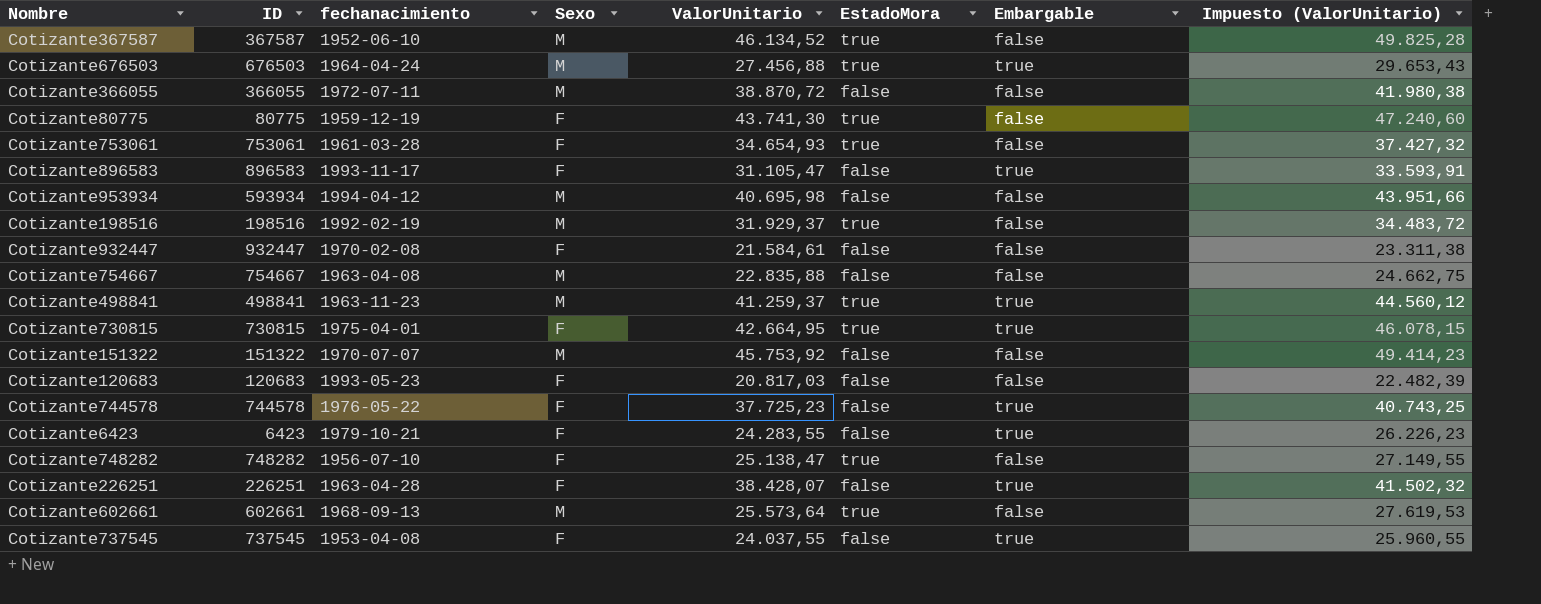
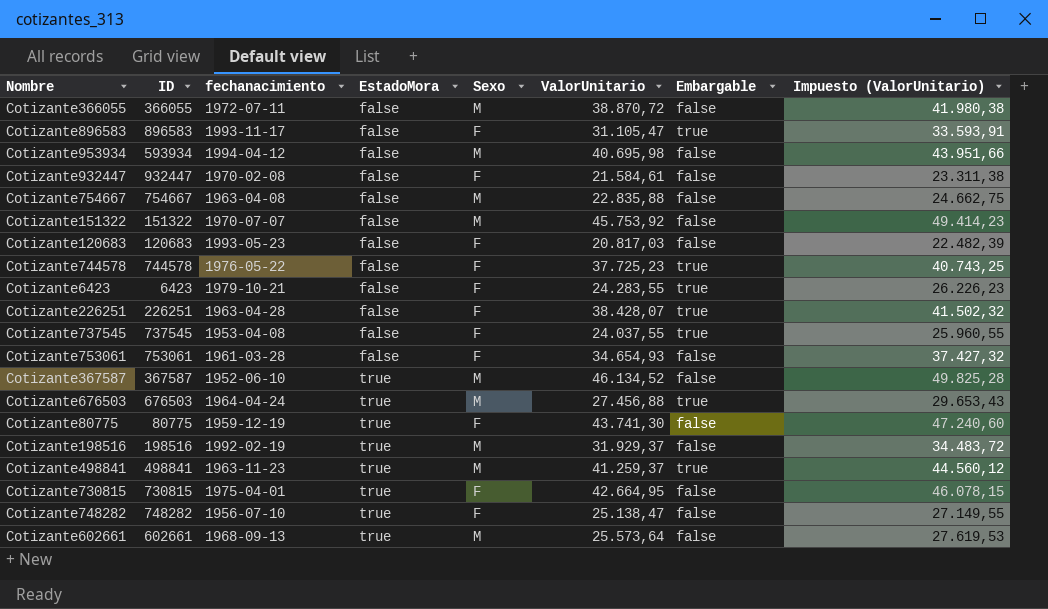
row order: none -> EstadoMora ascending
column EstadoMora | position: 6 -> 4
Cotizante753061 | EstadoMora: true -> false
Cotizante730815 | Embargable: true -> false

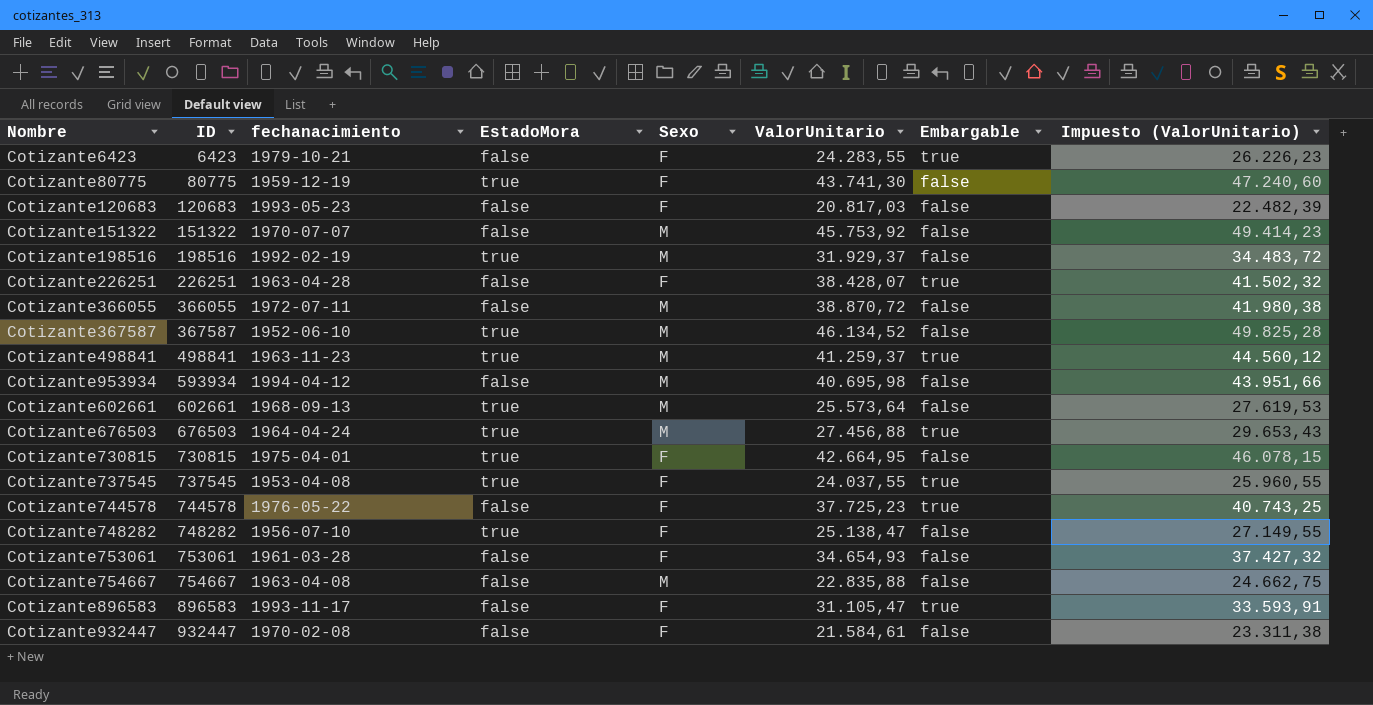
row order: EstadoMora ascending -> ID ascending
Cotizante737545 | EstadoMora: false -> true

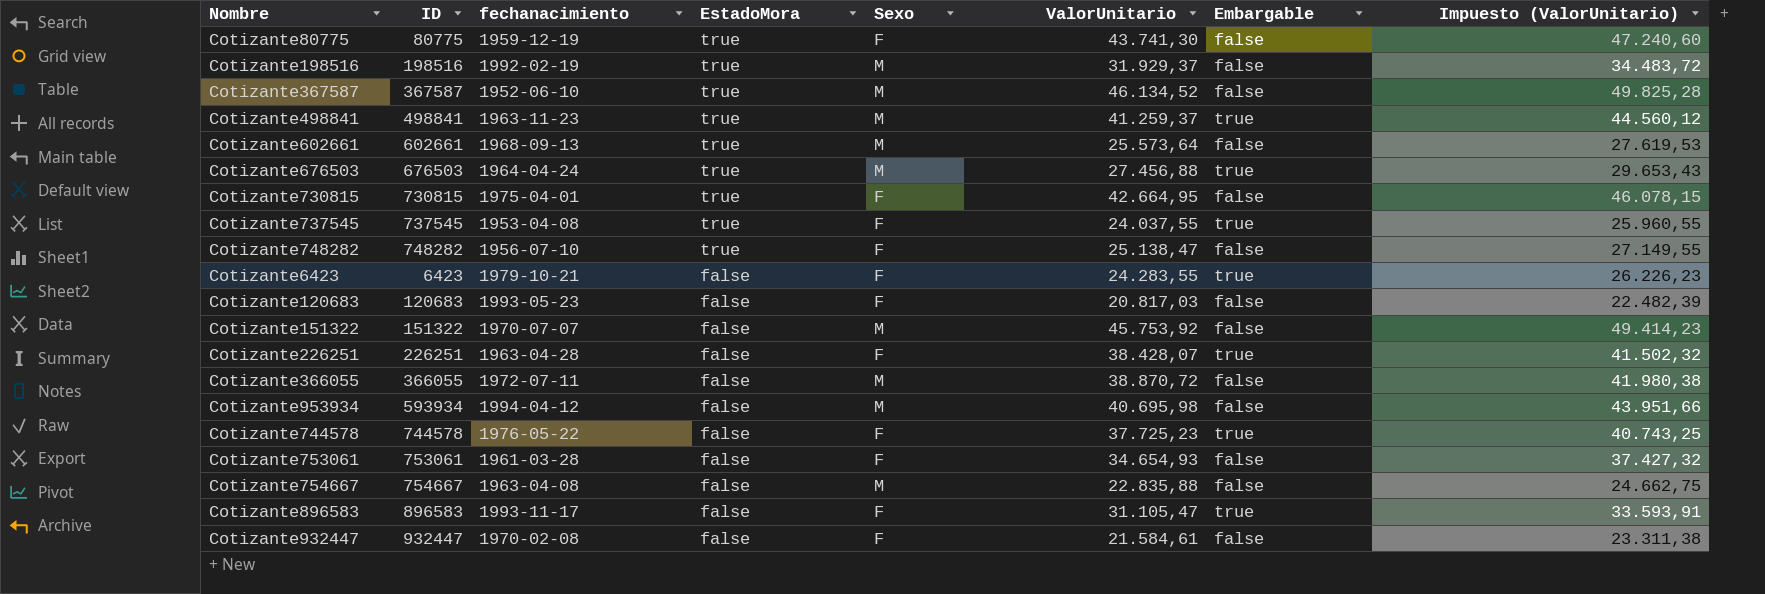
row order: ID ascending -> EstadoMora descending

